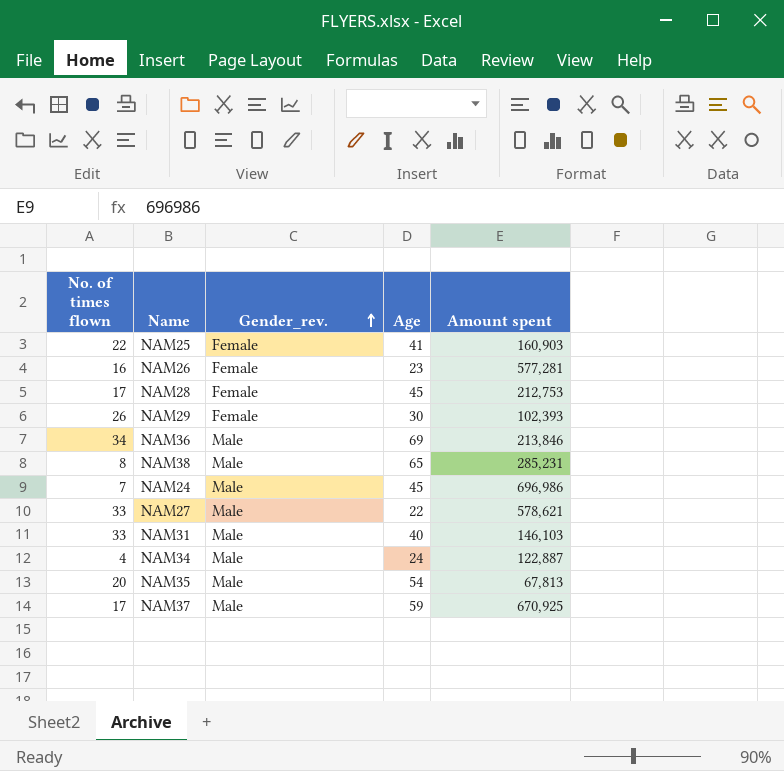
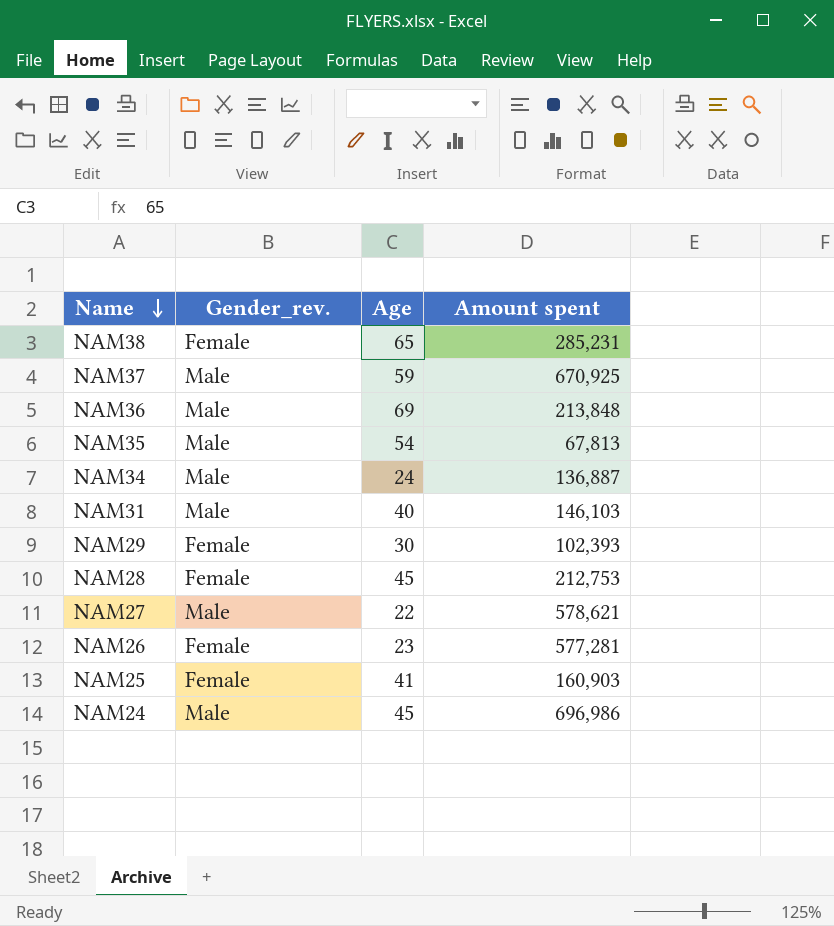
row order: Gender_rev. ascending -> Name descending
column No. of times flown | position: 1 -> none
NAM38 | Gender_rev.: Male -> Female
NAM36 | Amount spent: 213,846 -> 213,848
NAM34 | Amount spent: 122,887 -> 136,887

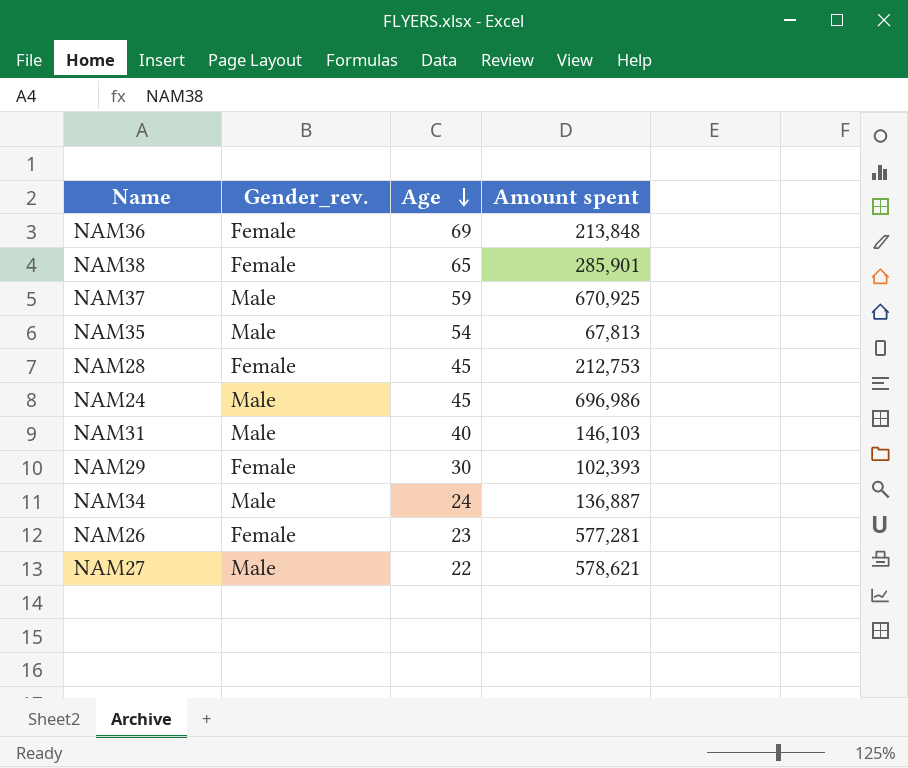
row order: Name descending -> Age descending
row NAM25: Female | 41 | 160,903 -> none
NAM36 | Gender_rev.: Male -> Female
NAM38 | Amount spent: 285,231 -> 285,901

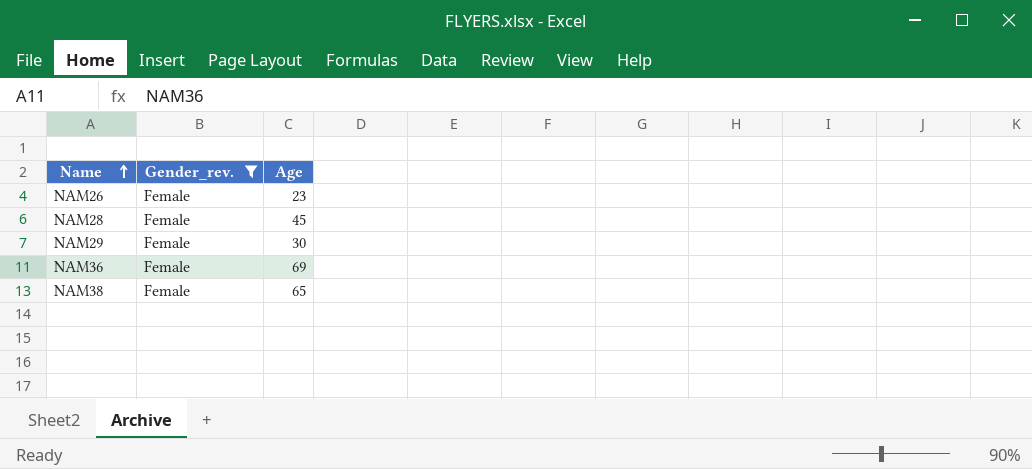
filter: none -> Gender_rev. = Female
row order: Age descending -> Name ascending
column Amount spent | position: 4 -> none

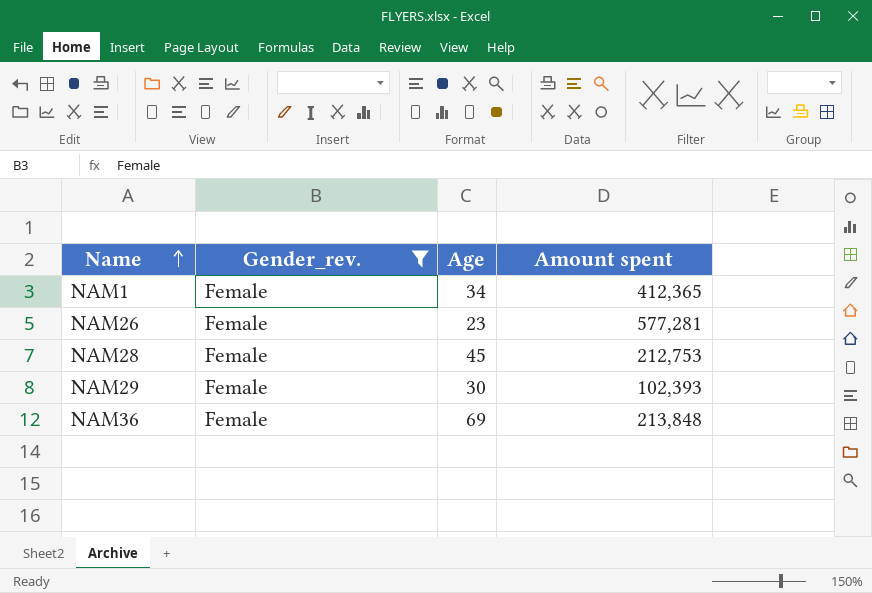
column Amount spent | position: none -> 4
row NAM38: Female | 65 -> none
row NAM1: none -> Female | 34 | 412,365

